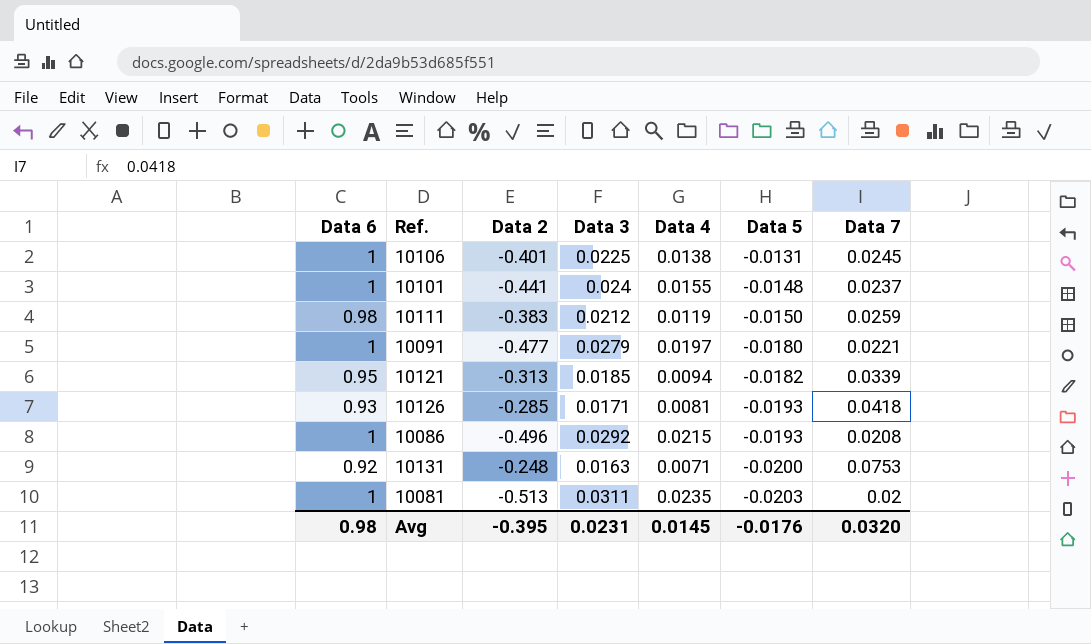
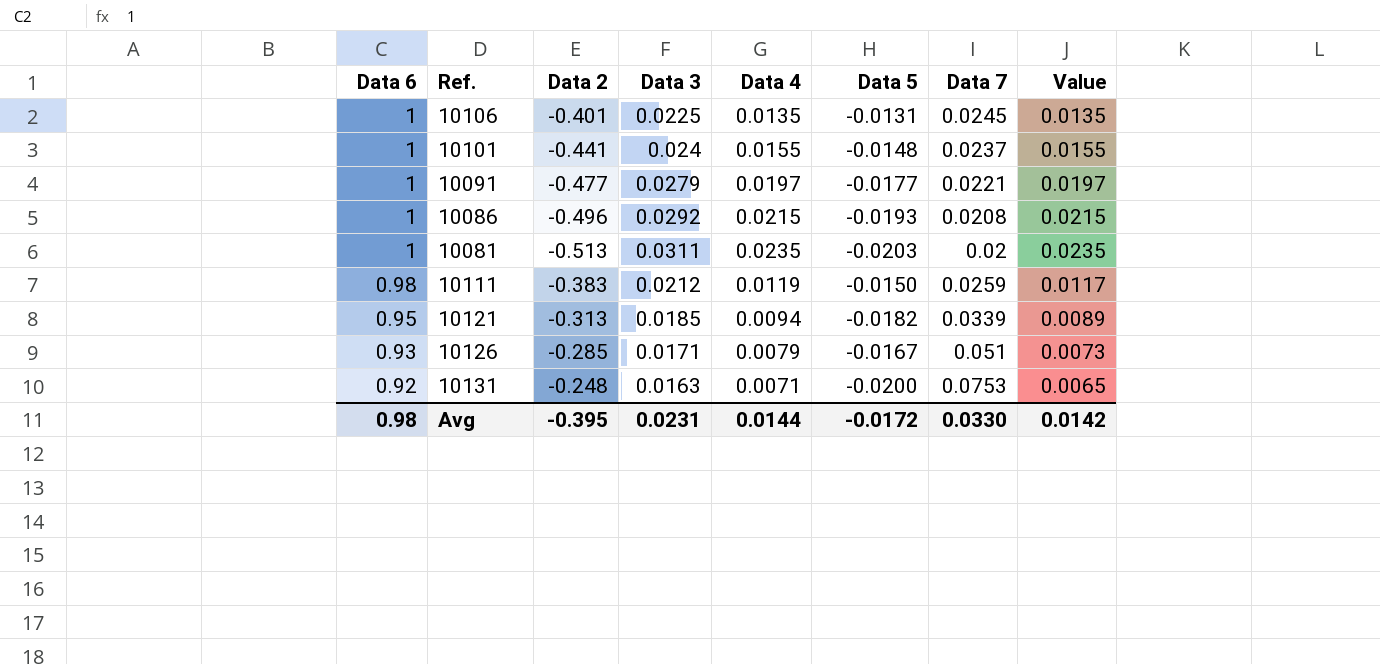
row order: Data 5 descending -> Data 6 descending
column Value | formula: none -> [Data 6] * [Data 4]
10106 | Data 4: 0.0138 -> 0.0135
10091 | Data 5: -0.0180 -> -0.0177
10126 | Data 4: 0.0081 -> 0.0079
10126 | Data 5: -0.0193 -> -0.0167
10126 | Data 7: 0.0418 -> 0.051
Avg | Data 4: 0.0145 -> 0.0144
Avg | Data 5: -0.0176 -> -0.0172
Avg | Data 7: 0.0320 -> 0.0330

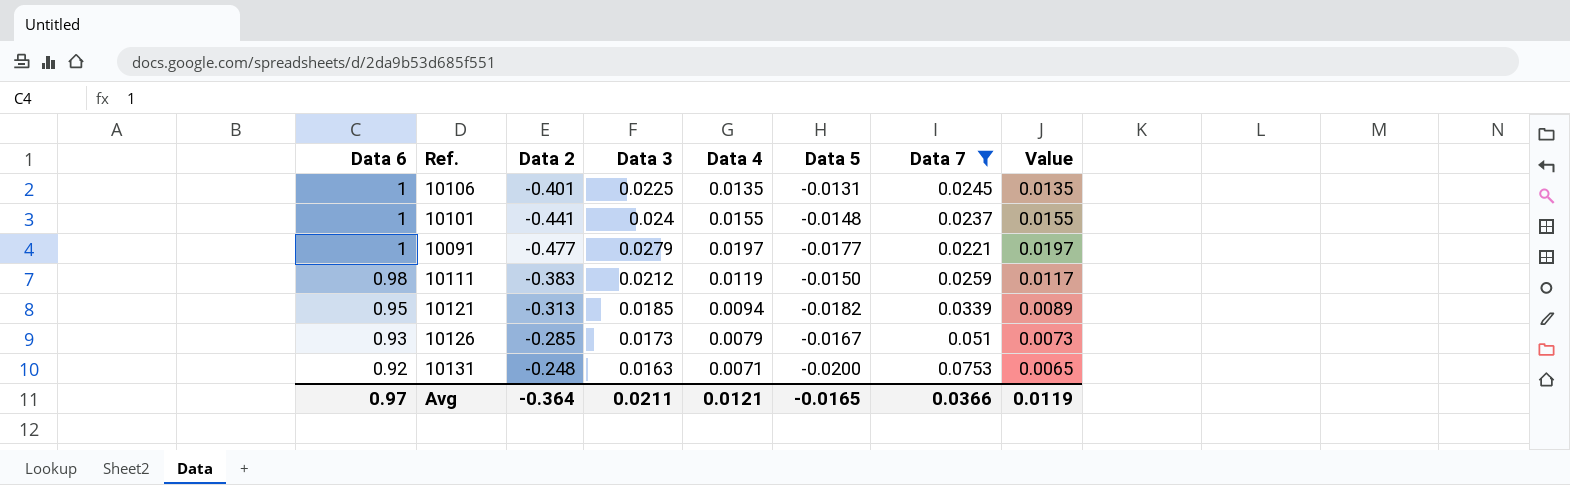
filter: none -> Data 7 >= 0.0221
10126 | Data 3: 0.0171 -> 0.0173
Avg | Data 6: 0.98 -> 0.97
Avg | Data 2: -0.395 -> -0.364
Avg | Data 3: 0.0231 -> 0.0211
Avg | Data 4: 0.0144 -> 0.0121
Avg | Data 5: -0.0172 -> -0.0165
Avg | Data 7: 0.0330 -> 0.0366
Avg | Value: 0.0142 -> 0.0119

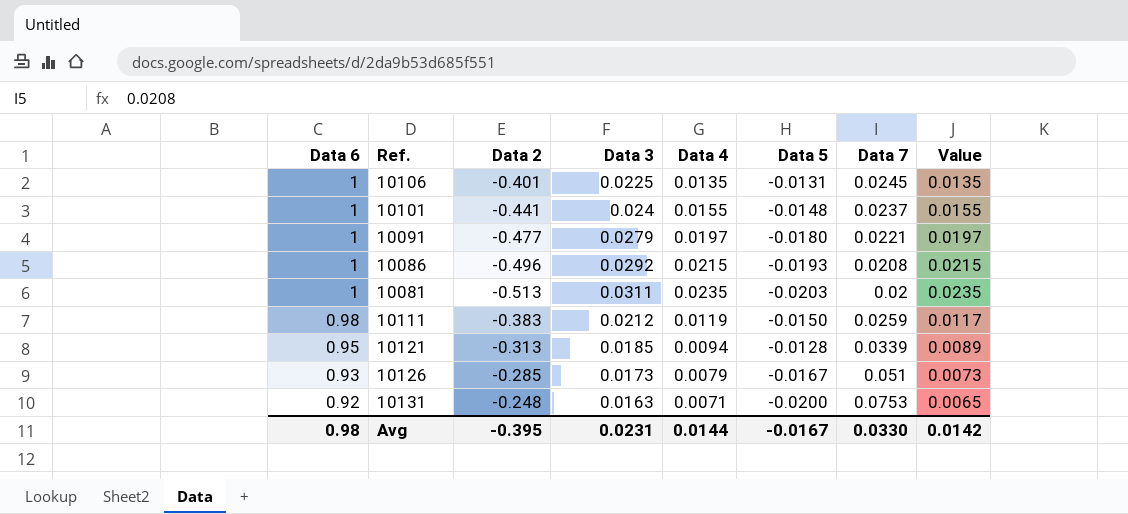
filter: Data 7 >= 0.0221 -> none
10091 | Data 5: -0.0177 -> -0.0180
10121 | Data 5: -0.0182 -> -0.0128
Avg | Data 6: 0.97 -> 0.98
Avg | Data 2: -0.364 -> -0.395
Avg | Data 3: 0.0211 -> 0.0231
Avg | Data 4: 0.0121 -> 0.0144
Avg | Data 5: -0.0165 -> -0.0167
Avg | Data 7: 0.0366 -> 0.0330
Avg | Value: 0.0119 -> 0.0142

